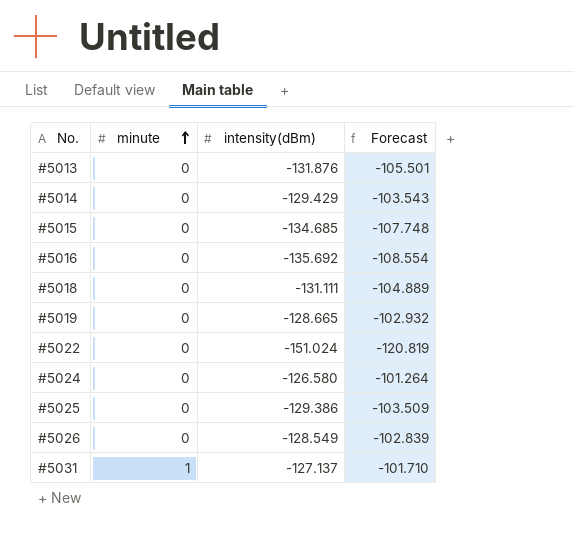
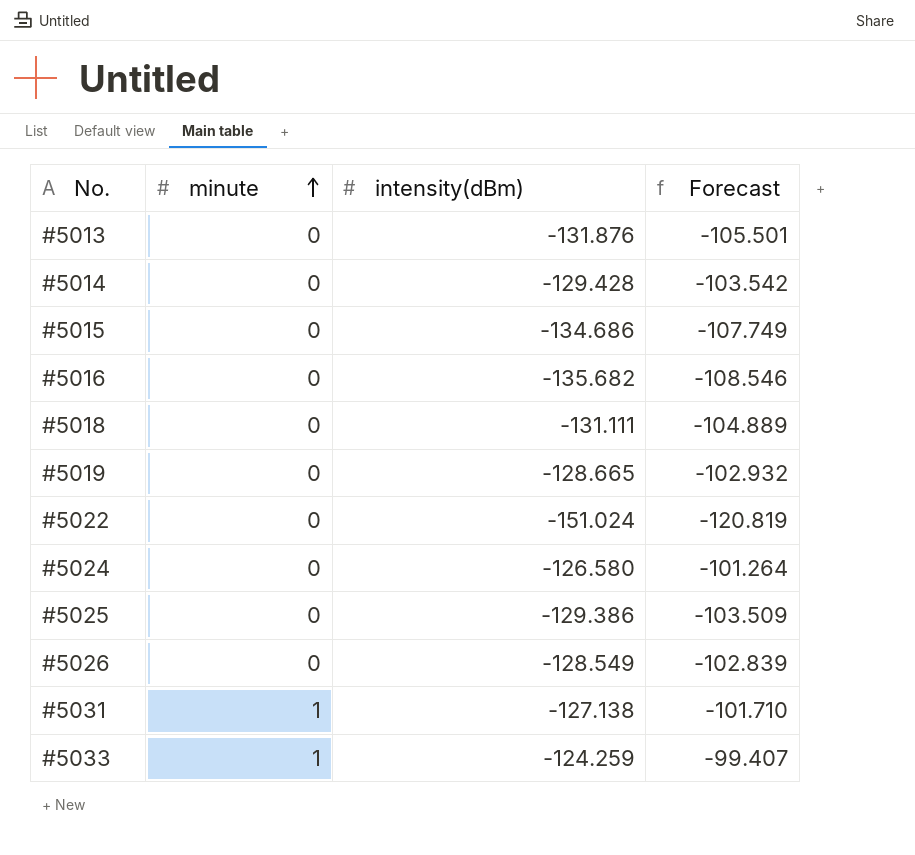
#5014 | intensity(dBm): -129.429 -> -129.428
#5014 | Forecast: -103.543 -> -103.542
#5015 | intensity(dBm): -134.685 -> -134.686
#5015 | Forecast: -107.748 -> -107.749
#5016 | intensity(dBm): -135.692 -> -135.682
#5016 | Forecast: -108.554 -> -108.546
#5031 | intensity(dBm): -127.137 -> -127.138
row #5033: none -> 1 | -124.259 | -99.407

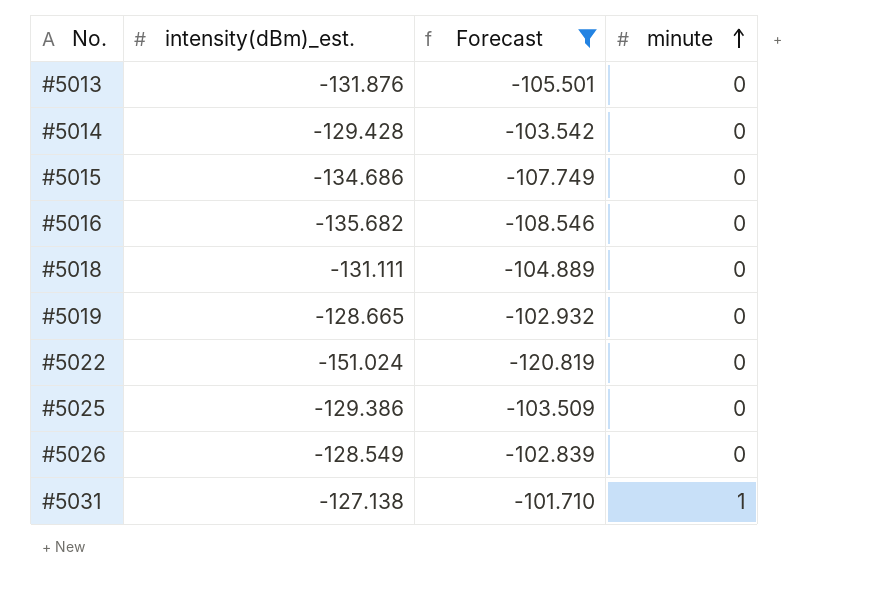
filter: none -> Forecast <= -101.710
column name: intensity(dBm) -> intensity(dBm)_est.
column minute | position: 2 -> 4

